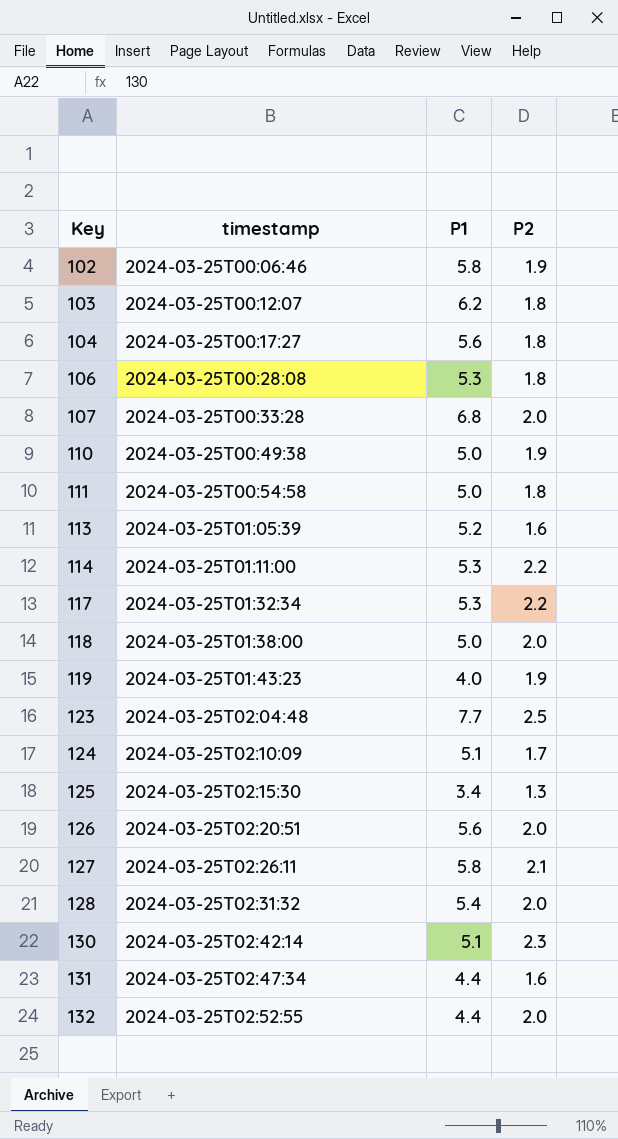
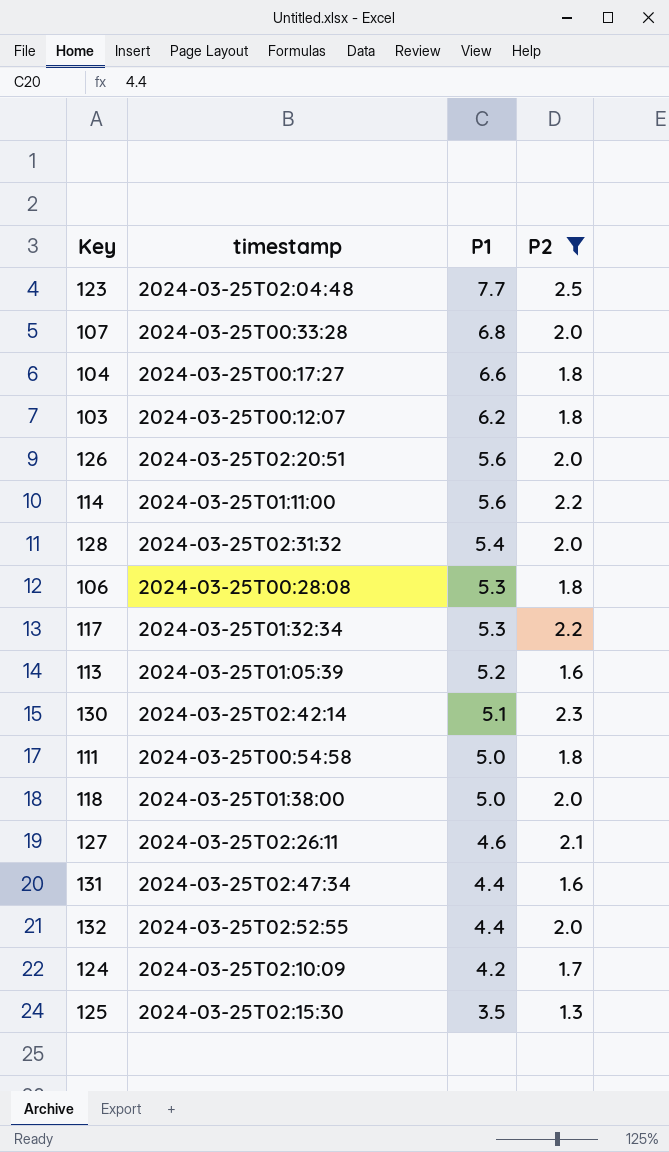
filter: none -> P2 != 1.9
row order: Key ascending -> P1 descending
104 | P1: 5.6 -> 6.6
114 | P1: 5.3 -> 5.6
127 | P1: 5.8 -> 4.6
124 | P1: 5.1 -> 4.2
125 | P1: 3.4 -> 3.5

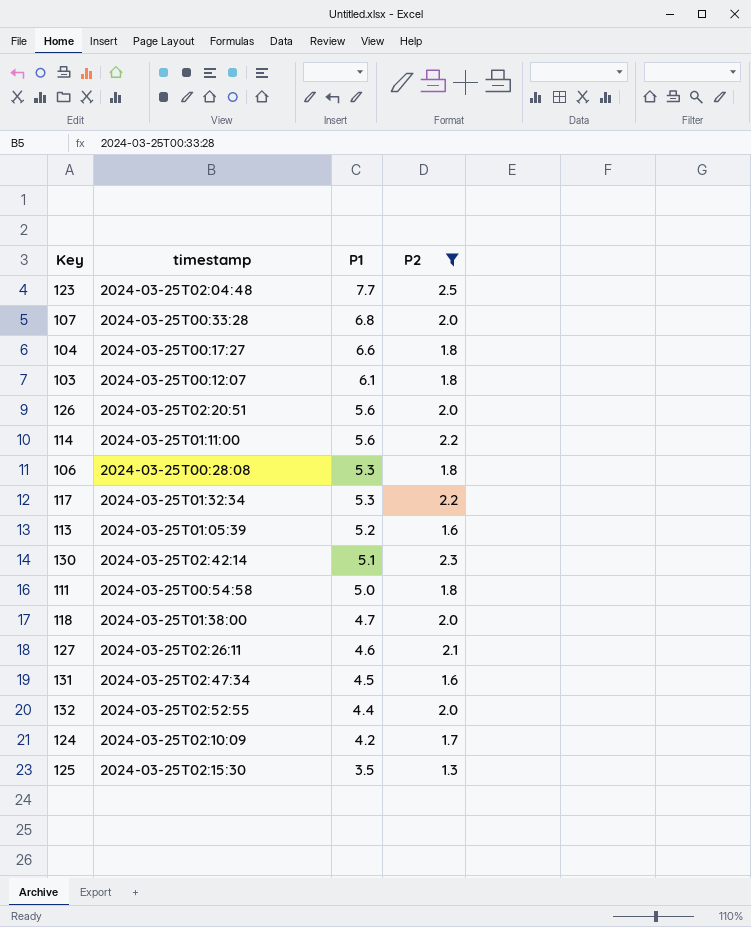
row 128: 2024-03-25T02:31:32 | 5.4 | 2.0 -> none
103 | P1: 6.2 -> 6.1
118 | P1: 5.0 -> 4.7
131 | P1: 4.4 -> 4.5

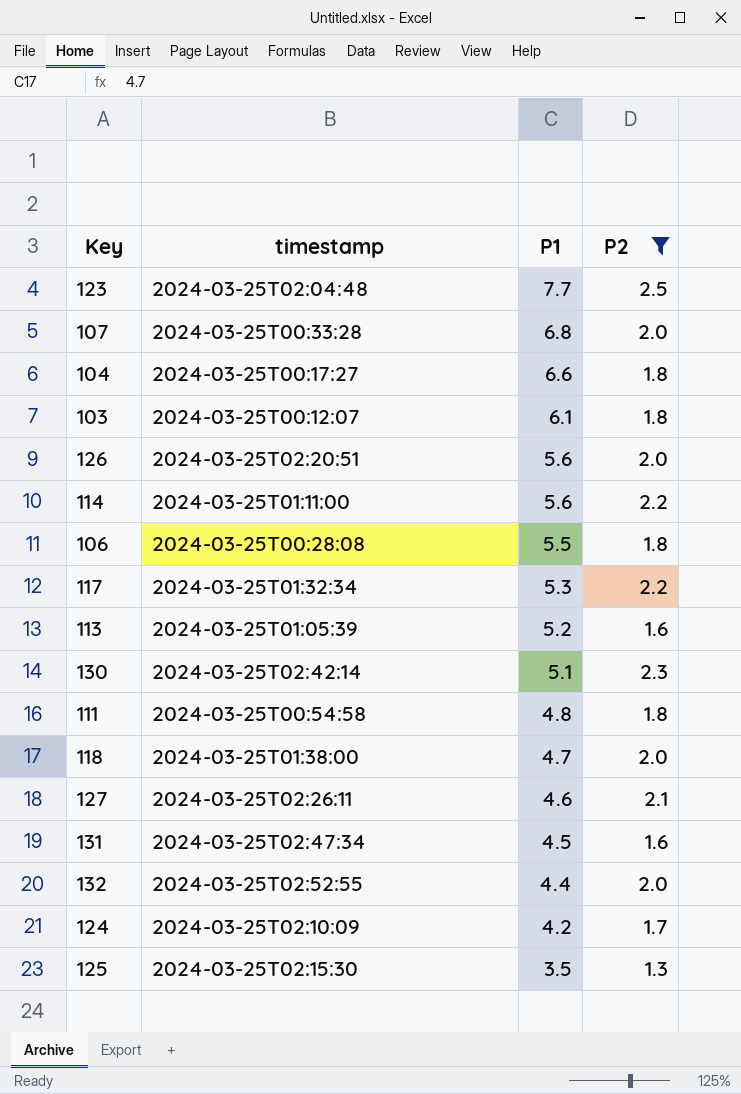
106 | P1: 5.3 -> 5.5
111 | P1: 5.0 -> 4.8

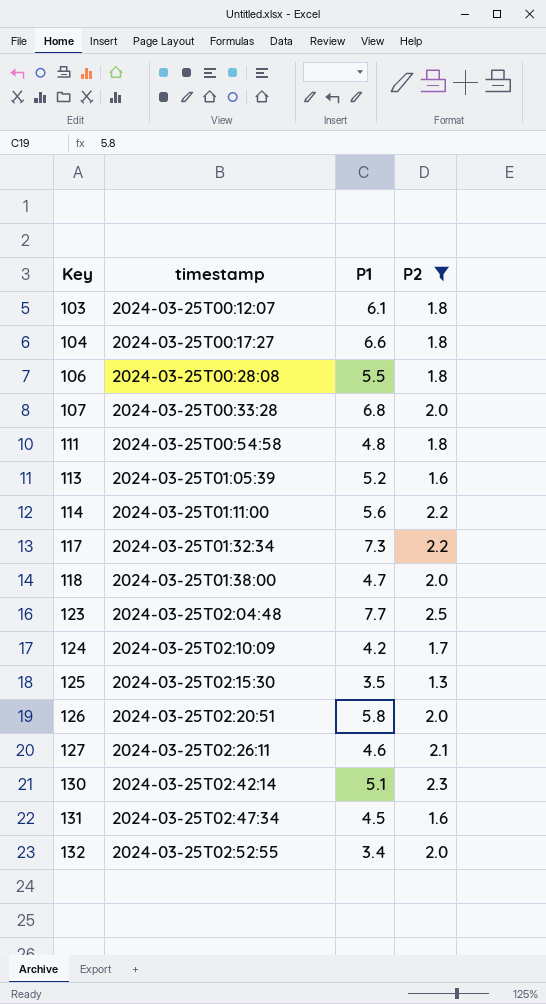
row order: P1 descending -> Key ascending
117 | P1: 5.3 -> 7.3
126 | P1: 5.6 -> 5.8
132 | P1: 4.4 -> 3.4

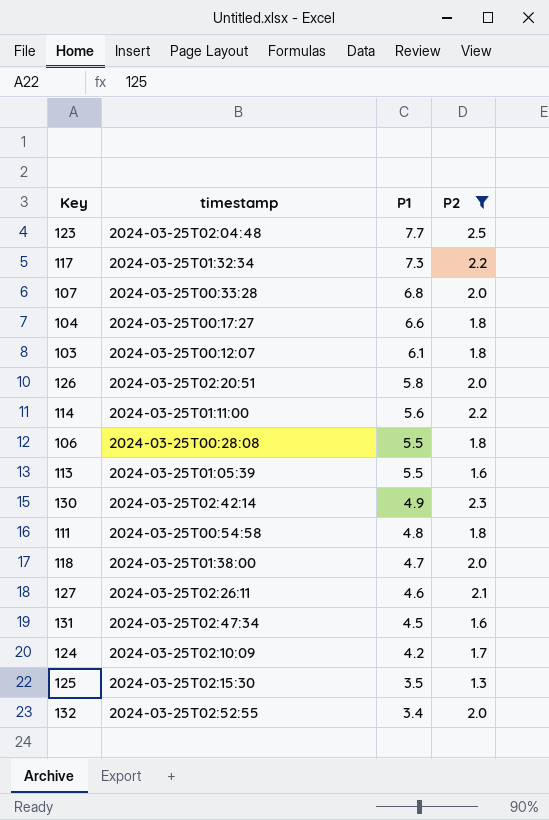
row order: Key ascending -> P1 descending
113 | P1: 5.2 -> 5.5
130 | P1: 5.1 -> 4.9

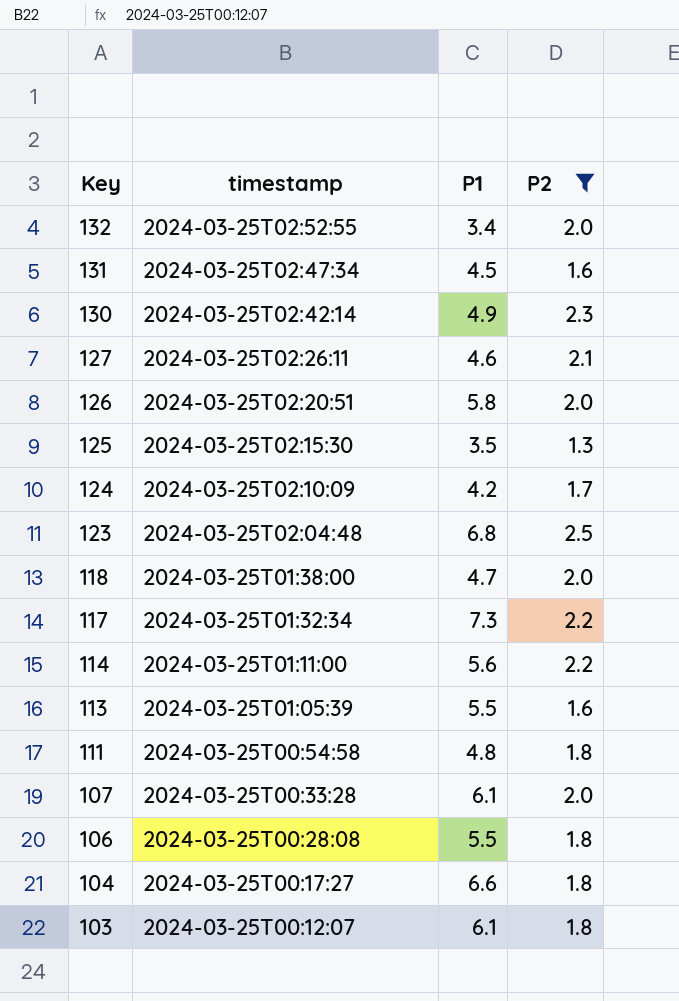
row order: P1 descending -> Key descending
123 | P1: 7.7 -> 6.8
107 | P1: 6.8 -> 6.1

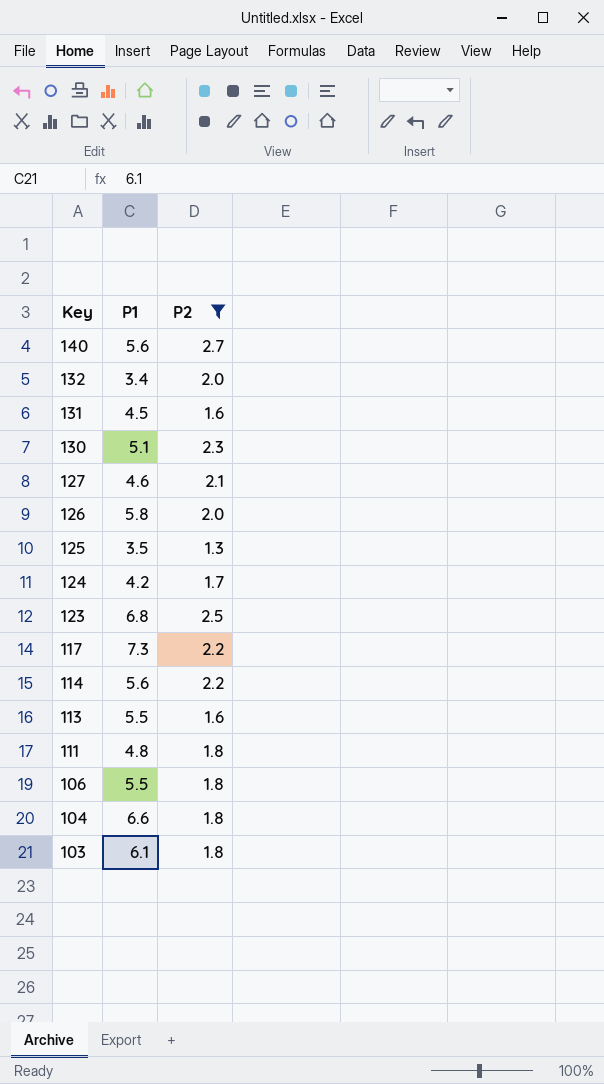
column timestamp | position: 2 -> none
row 118: 2024-03-25T01:38:00 | 4.7 | 2.0 -> none
row 107: 2024-03-25T00:33:28 | 6.1 | 2.0 -> none
row 140: none -> 5.6 | 2.7
130 | P1: 4.9 -> 5.1

